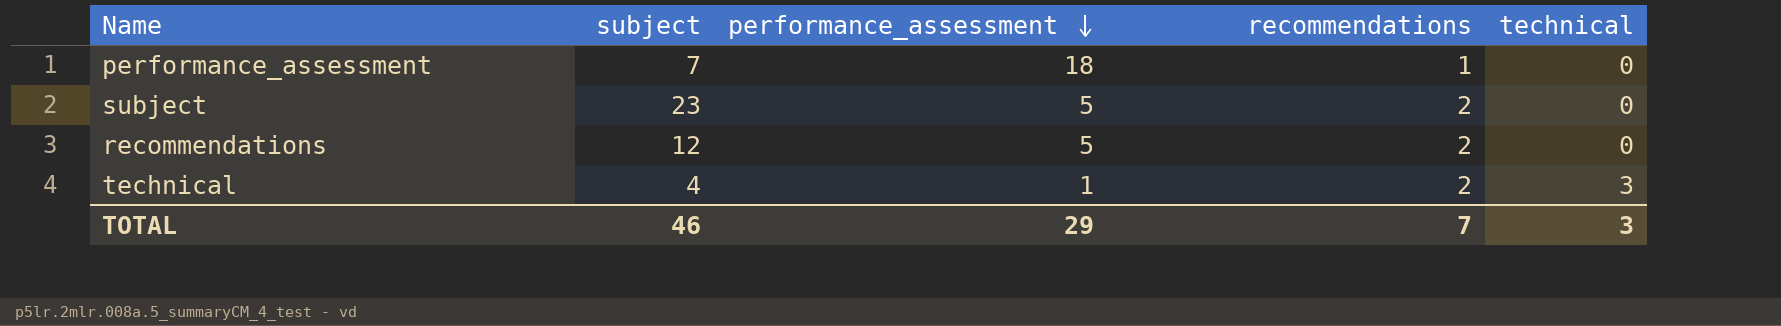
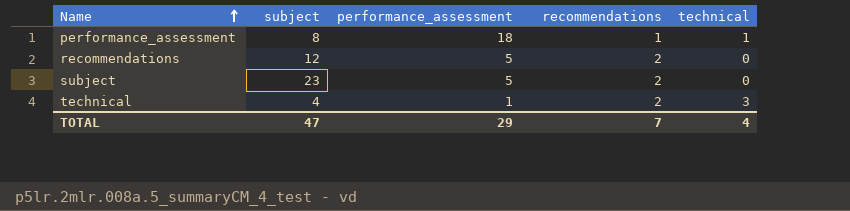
row order: performance_assessment descending -> Name ascending
performance_assessment | subject: 7 -> 8
performance_assessment | technical: 0 -> 1
TOTAL | subject: 46 -> 47
TOTAL | technical: 3 -> 4

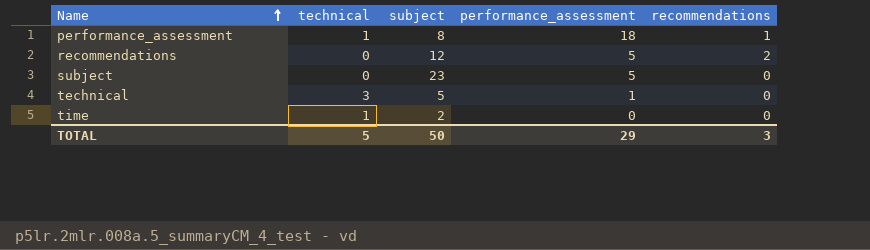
column technical | position: 5 -> 2
subject | recommendations: 2 -> 0
technical | subject: 4 -> 5
technical | recommendations: 2 -> 0
row time: none -> 1 | 2 | 0 | 0
TOTAL | technical: 4 -> 5
TOTAL | subject: 47 -> 50
TOTAL | recommendations: 7 -> 3

